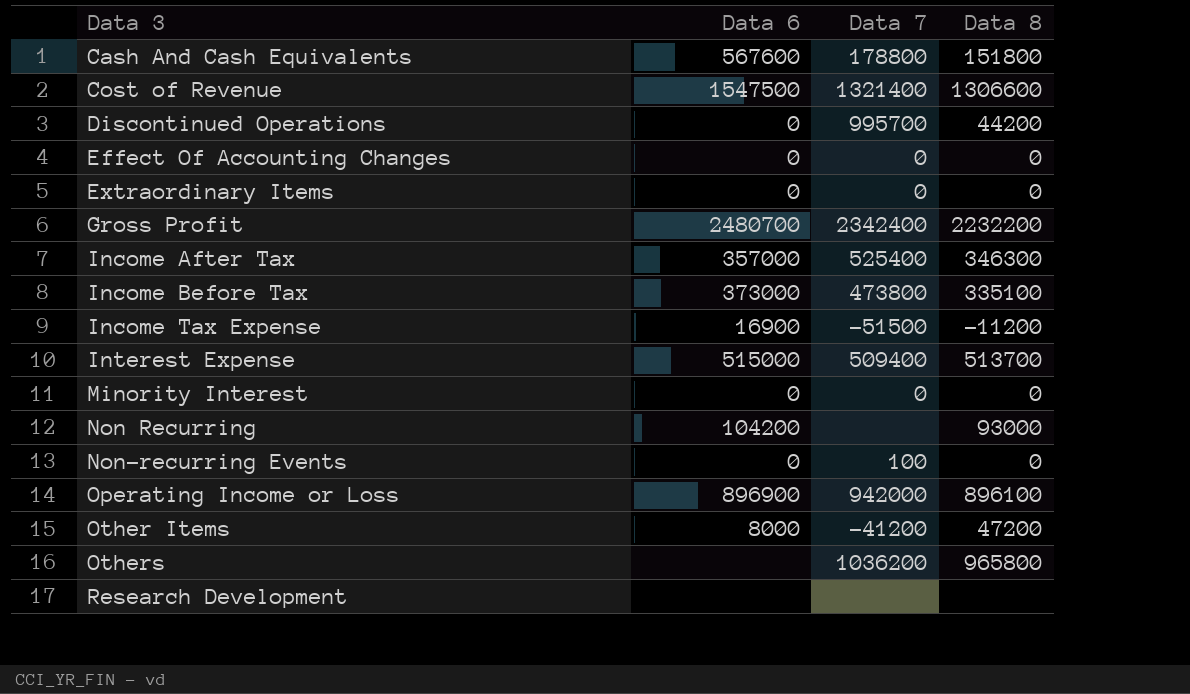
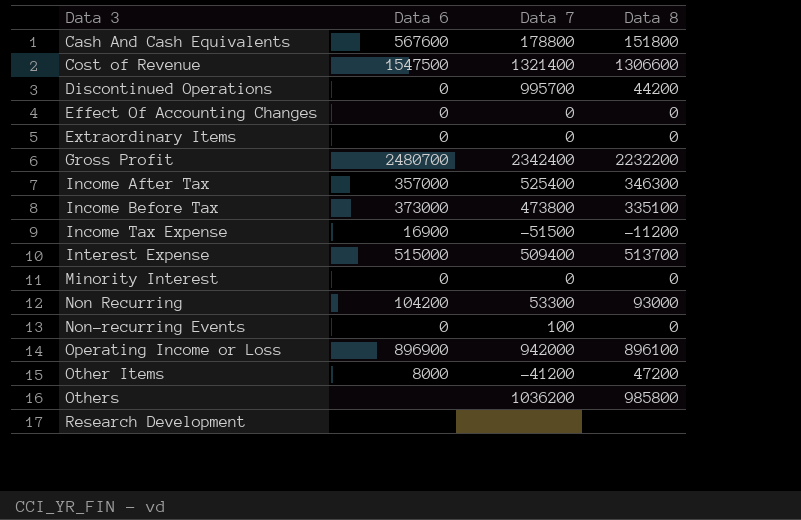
Non Recurring | Data 7: none -> 53300
Others | Data 8: 965800 -> 985800

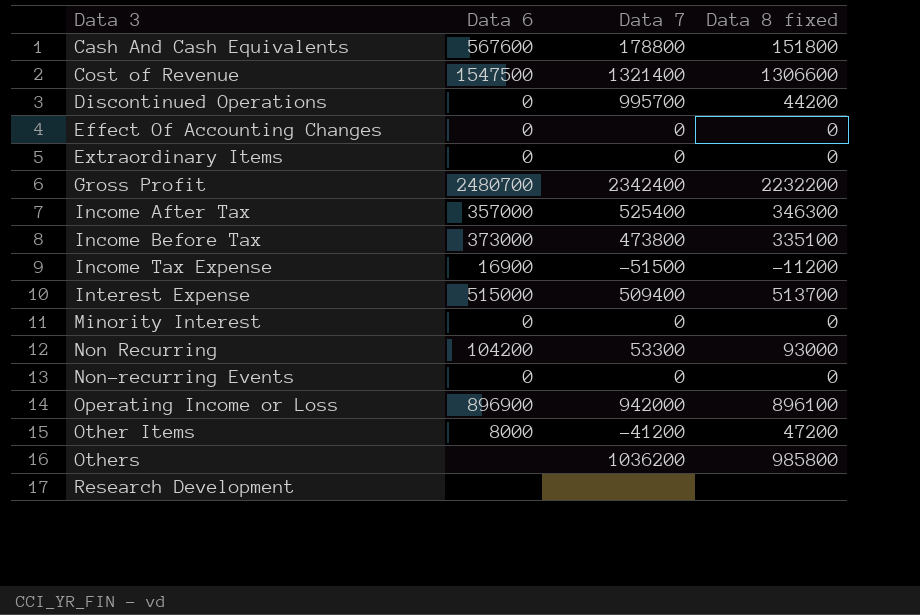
column name: Data 8 -> Data 8 fixed
Non-recurring Events | Data 7: 100 -> 0

